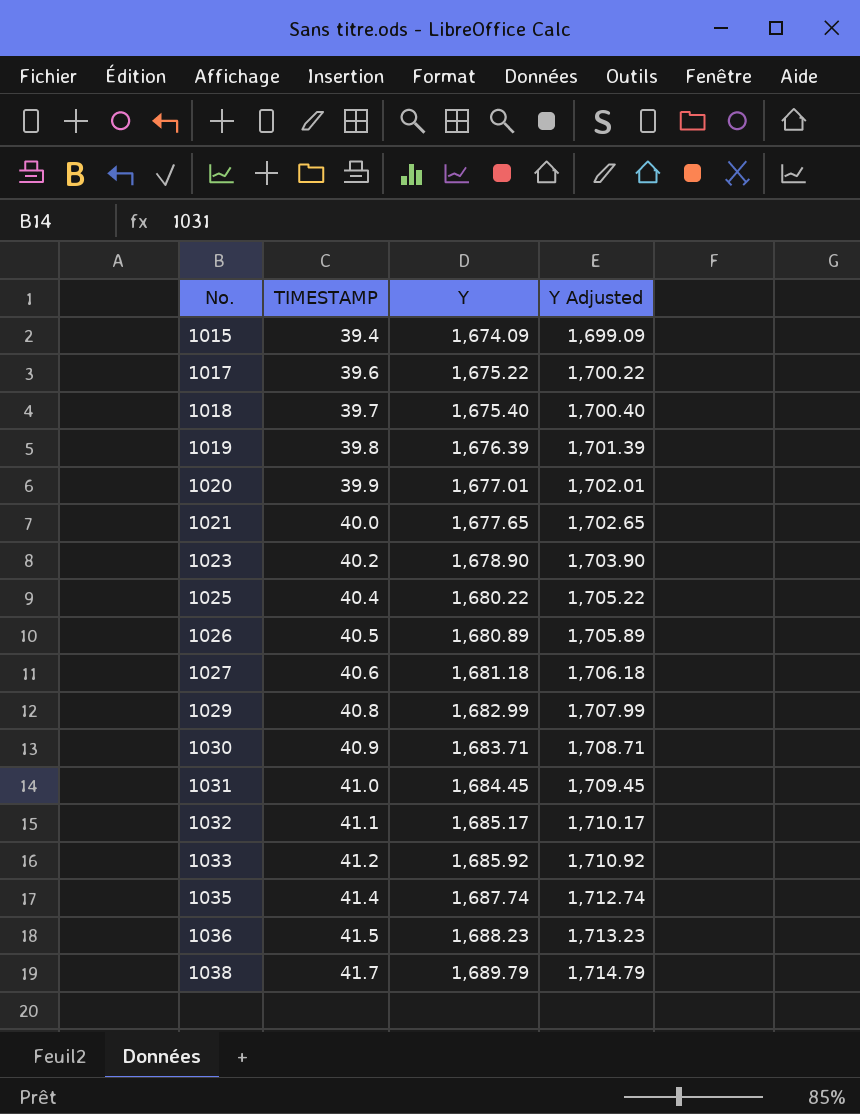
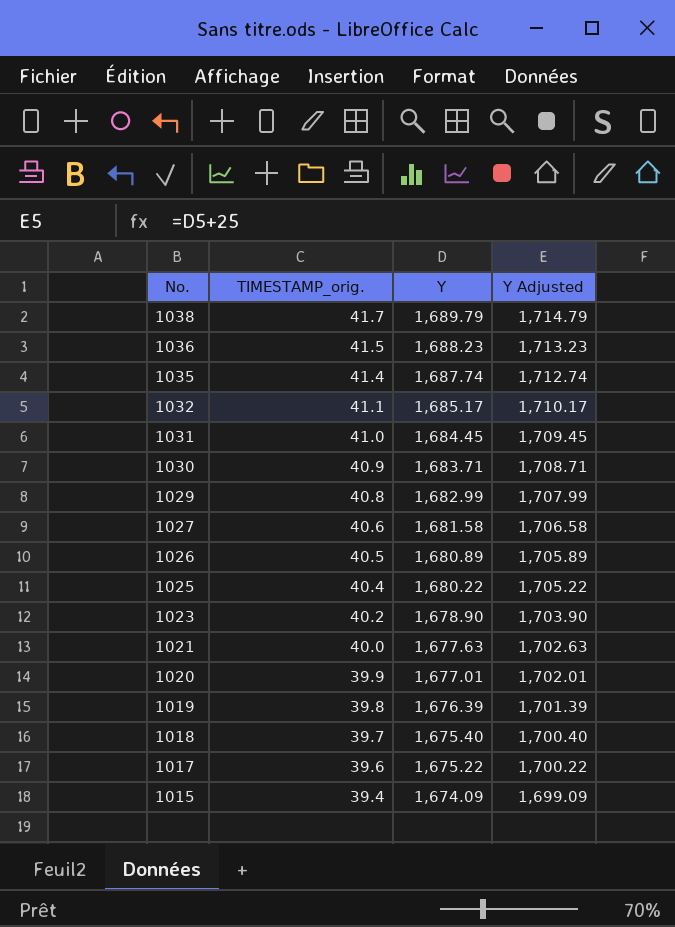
row order: No. ascending -> No. descending
column name: TIMESTAMP -> TIMESTAMP_orig.
row 1033: 41.2 | 1,685.92 | 1,710.92 -> none
1027 | Y: 1,681.18 -> 1,681.58
1027 | Y Adjusted: 1,706.18 -> 1,706.58
1021 | Y: 1,677.65 -> 1,677.63
1021 | Y Adjusted: 1,702.65 -> 1,702.63

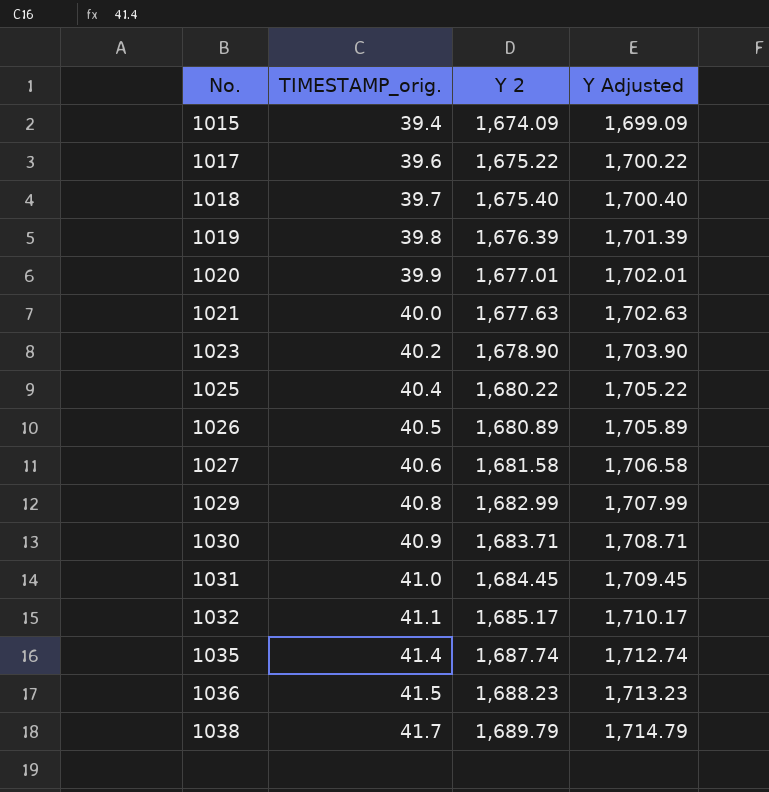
row order: No. descending -> No. ascending
column name: Y -> Y 2

